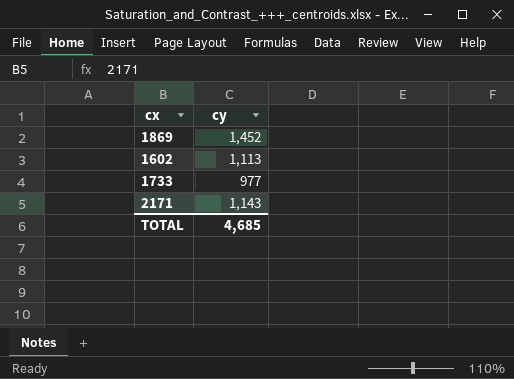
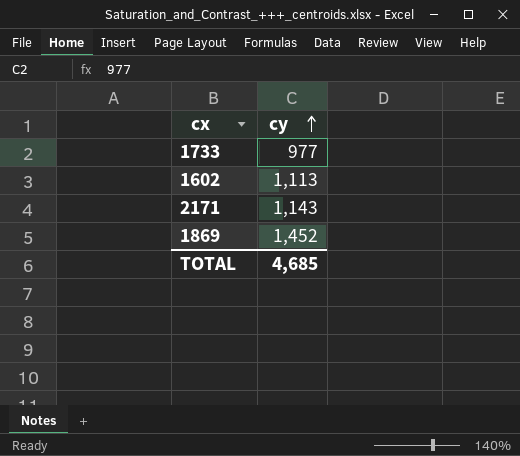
row order: none -> cy ascending

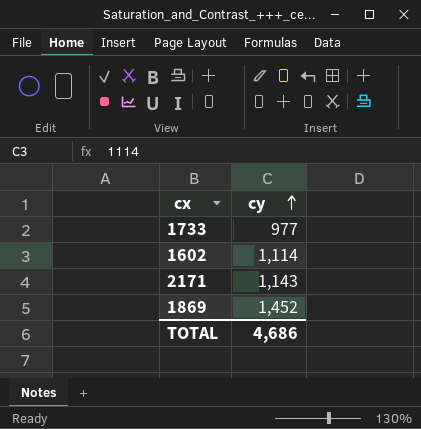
1602 | cy: 1,113 -> 1,114
TOTAL | cy: 4,685 -> 4,686

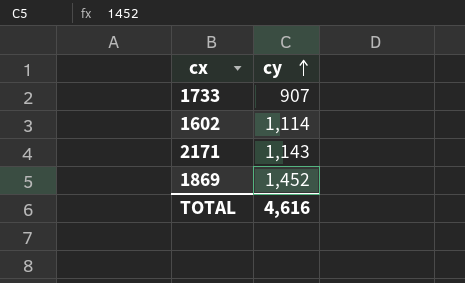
1733 | cy: 977 -> 907
TOTAL | cy: 4,686 -> 4,616

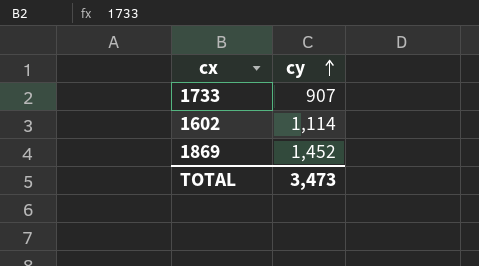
row 2171: 1,143 -> none
TOTAL | cy: 4,616 -> 3,473

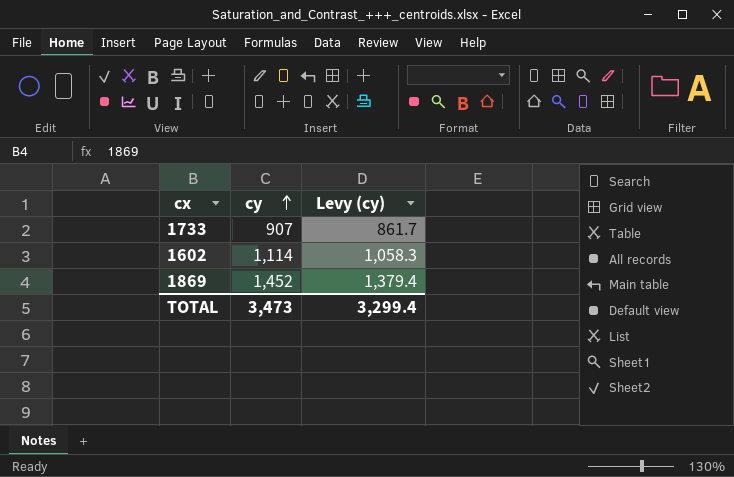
column Levy (cy) | formula: none -> [cy] * 0.95

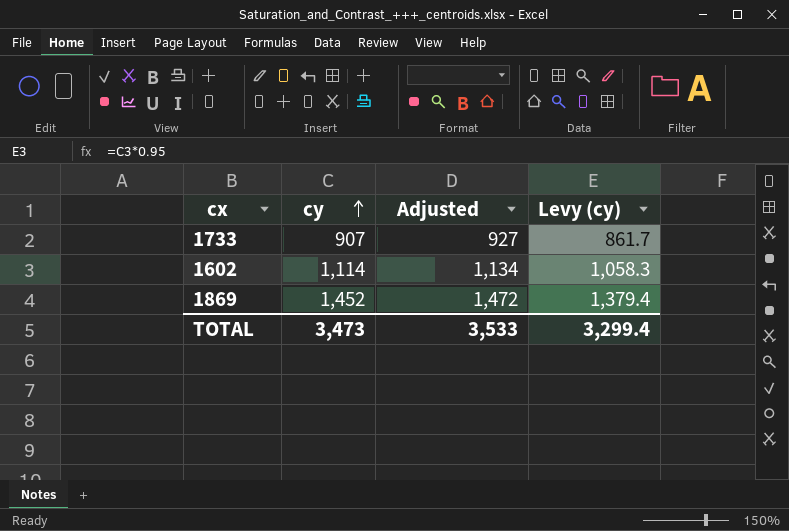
column Adjusted | formula: none -> [cy] + 20

